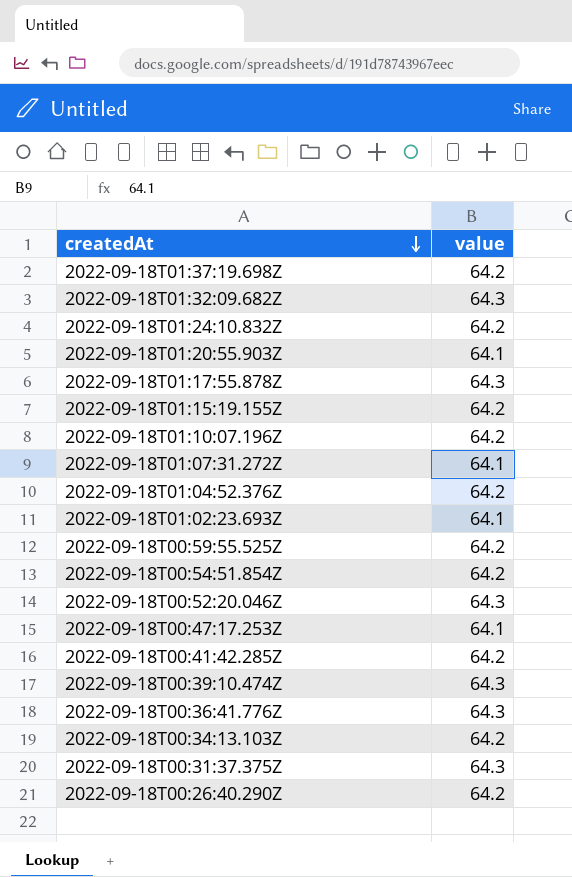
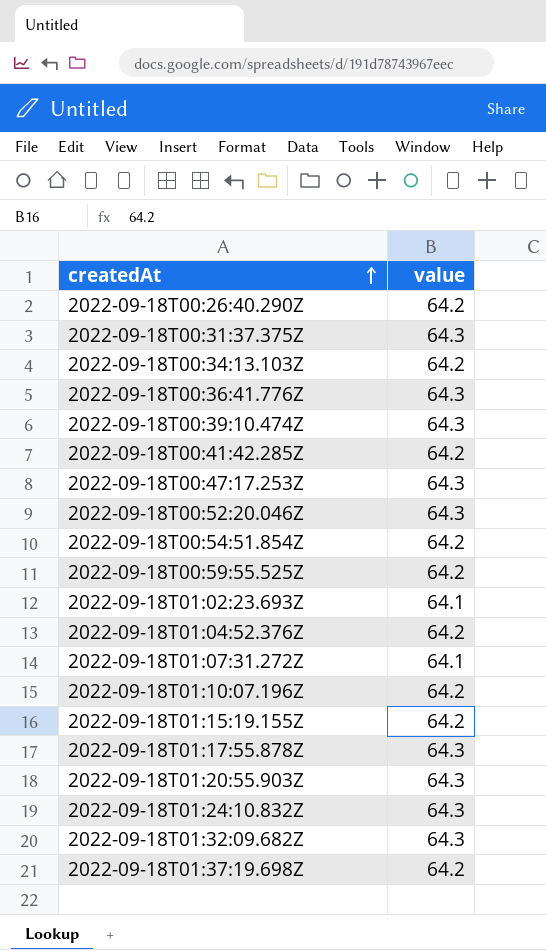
row order: createdAt descending -> createdAt ascending
2022-09-18T00:47:17.253Z | value: 64.1 -> 64.3
2022-09-18T01:20:55.903Z | value: 64.1 -> 64.3
2022-09-18T01:24:10.832Z | value: 64.2 -> 64.3

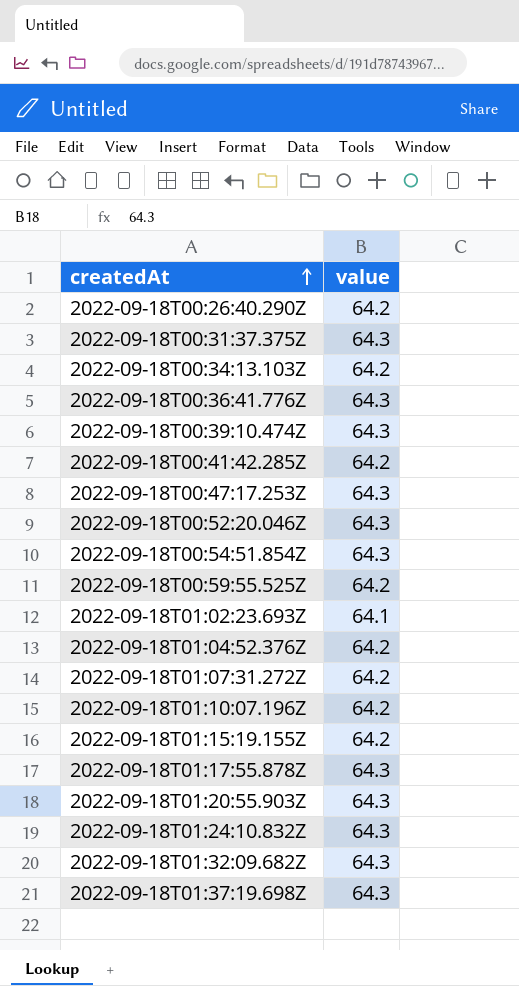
2022-09-18T00:54:51.854Z | value: 64.2 -> 64.3
2022-09-18T01:07:31.272Z | value: 64.1 -> 64.2
2022-09-18T01:37:19.698Z | value: 64.2 -> 64.3

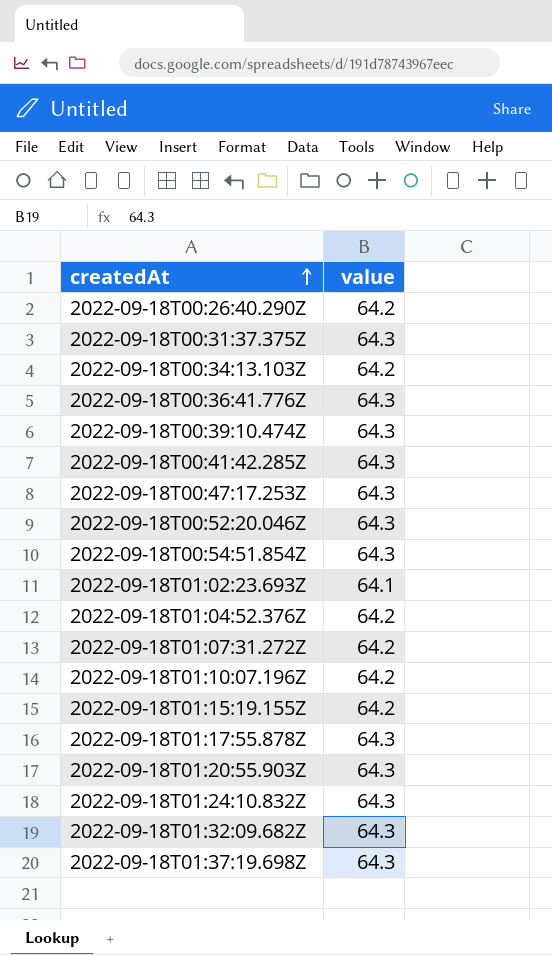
row 2022-09-18T00:59:55.525Z: 64.2 -> none
2022-09-18T00:41:42.285Z | value: 64.2 -> 64.3

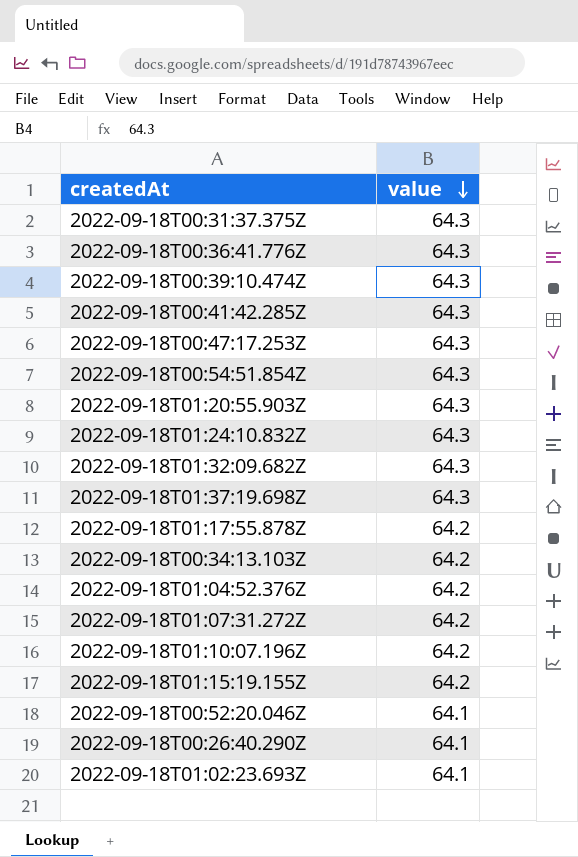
row order: createdAt ascending -> value descending
2022-09-18T01:17:55.878Z | value: 64.3 -> 64.2
2022-09-18T00:52:20.046Z | value: 64.3 -> 64.1
2022-09-18T00:26:40.290Z | value: 64.2 -> 64.1

